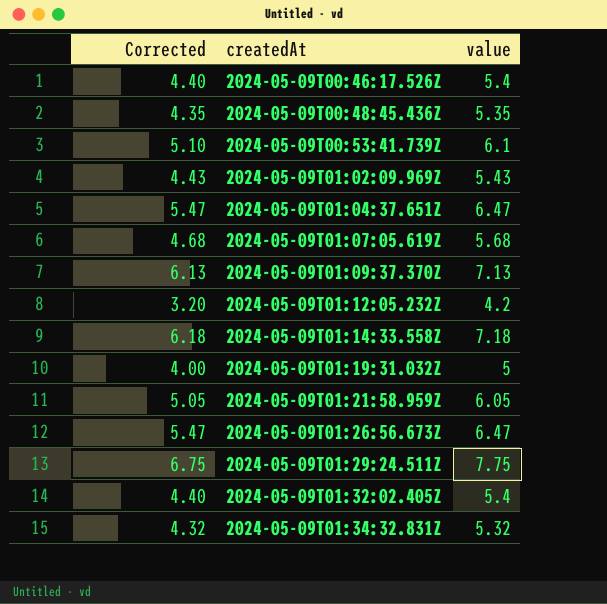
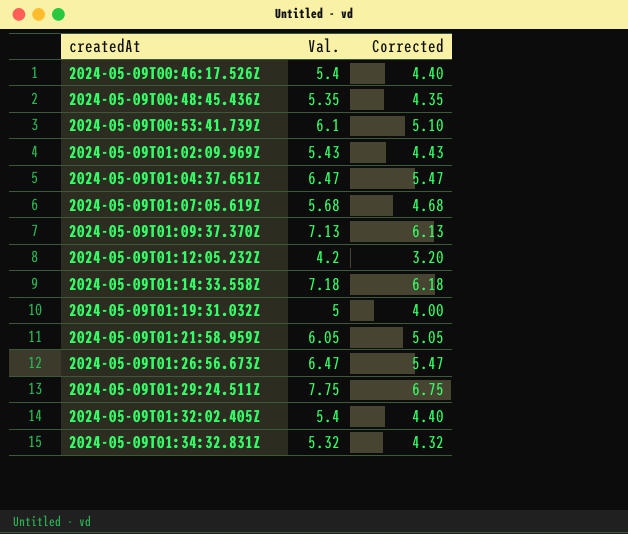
column name: value -> Val.
column Corrected | position: 1 -> 3

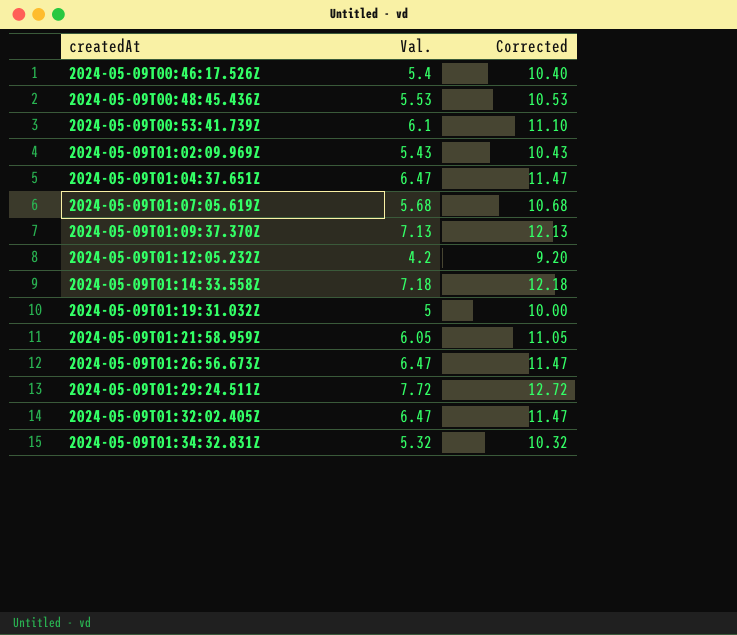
column Corrected | formula: [Val.] - 1 -> [Val.] + 5
2024-05-09T00:48:45.436Z | Val.: 5.35 -> 5.53
2024-05-09T01:29:24.511Z | Val.: 7.75 -> 7.72
2024-05-09T01:32:02.405Z | Val.: 5.4 -> 6.47

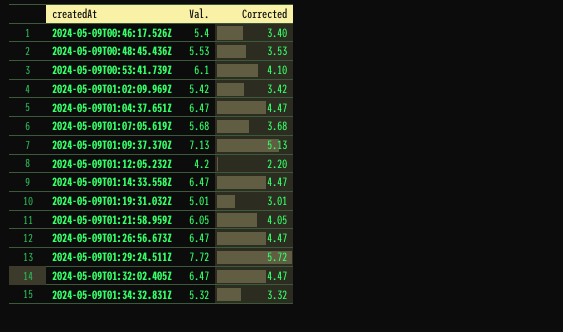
column Corrected | formula: [Val.] + 5 -> [Val.] - 2
2024-05-09T01:02:09.969Z | Val.: 5.43 -> 5.42
2024-05-09T01:14:33.558Z | Val.: 7.18 -> 6.47
2024-05-09T01:19:31.032Z | Val.: 5 -> 5.01

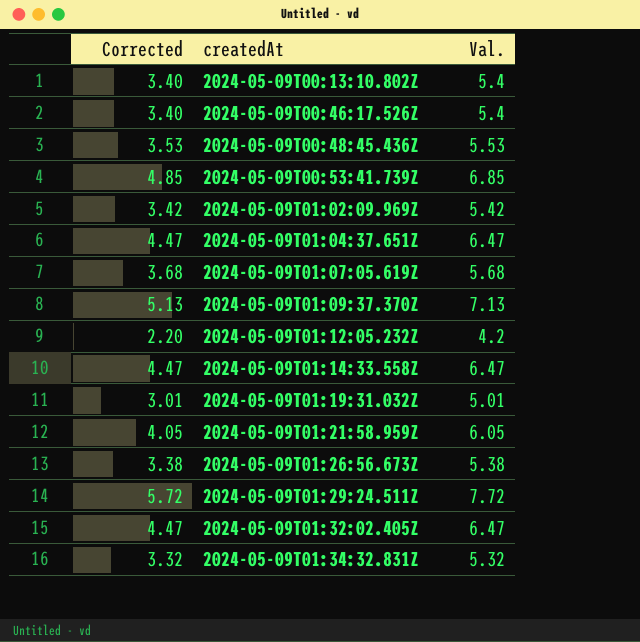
column Corrected | position: 3 -> 1
row 2024-05-09T00:13:10.802Z: none -> 3.40 | 5.4
2024-05-09T00:53:41.739Z | Corrected: 4.10 -> 4.85
2024-05-09T00:53:41.739Z | Val.: 6.1 -> 6.85
2024-05-09T01:26:56.673Z | Corrected: 4.47 -> 3.38
2024-05-09T01:26:56.673Z | Val.: 6.47 -> 5.38

